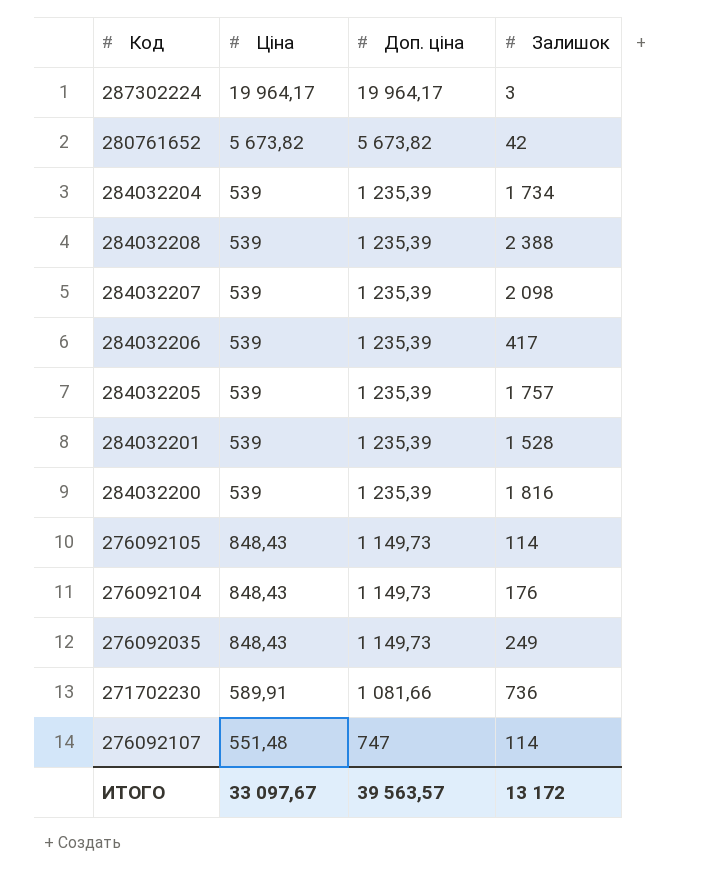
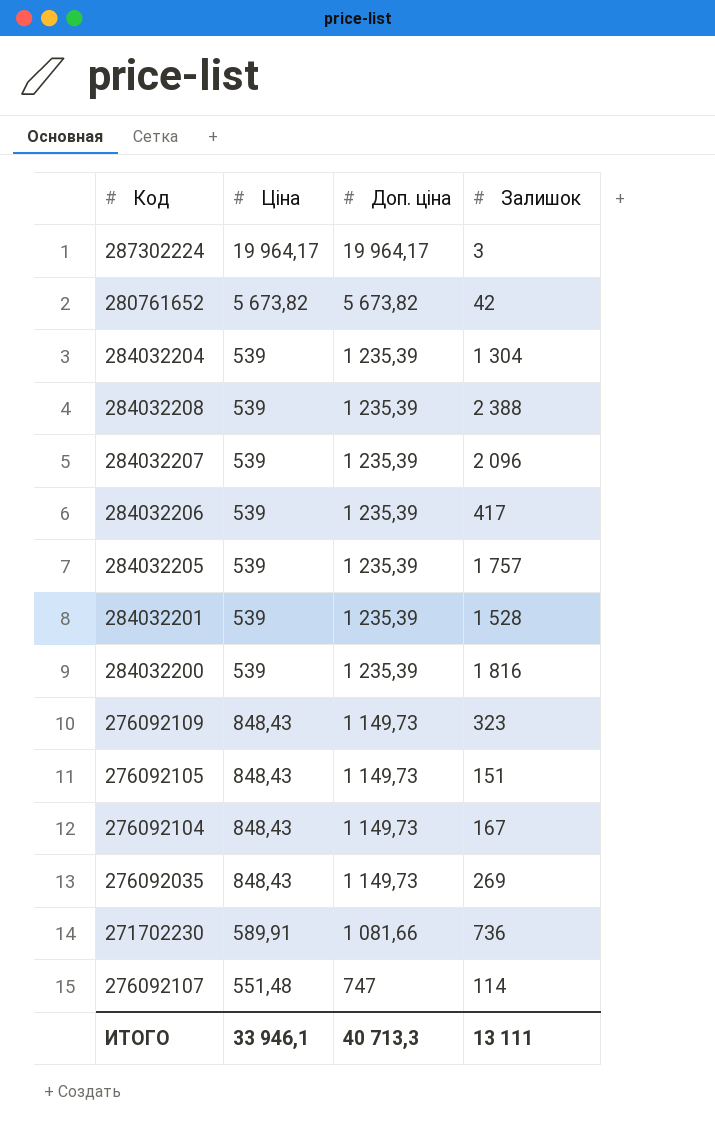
284032204 | Залишок: 1 734 -> 1 304
284032207 | Залишок: 2 098 -> 2 096
row 276092109: none -> 848,43 | 1 149,73 | 323
276092105 | Залишок: 114 -> 151
276092104 | Залишок: 176 -> 167
276092035 | Залишок: 249 -> 269
ИТОГО | Ціна: 33 097,67 -> 33 946,1
ИТОГО | Доп. ціна: 39 563,57 -> 40 713,3
ИТОГО | Залишок: 13 172 -> 13 111

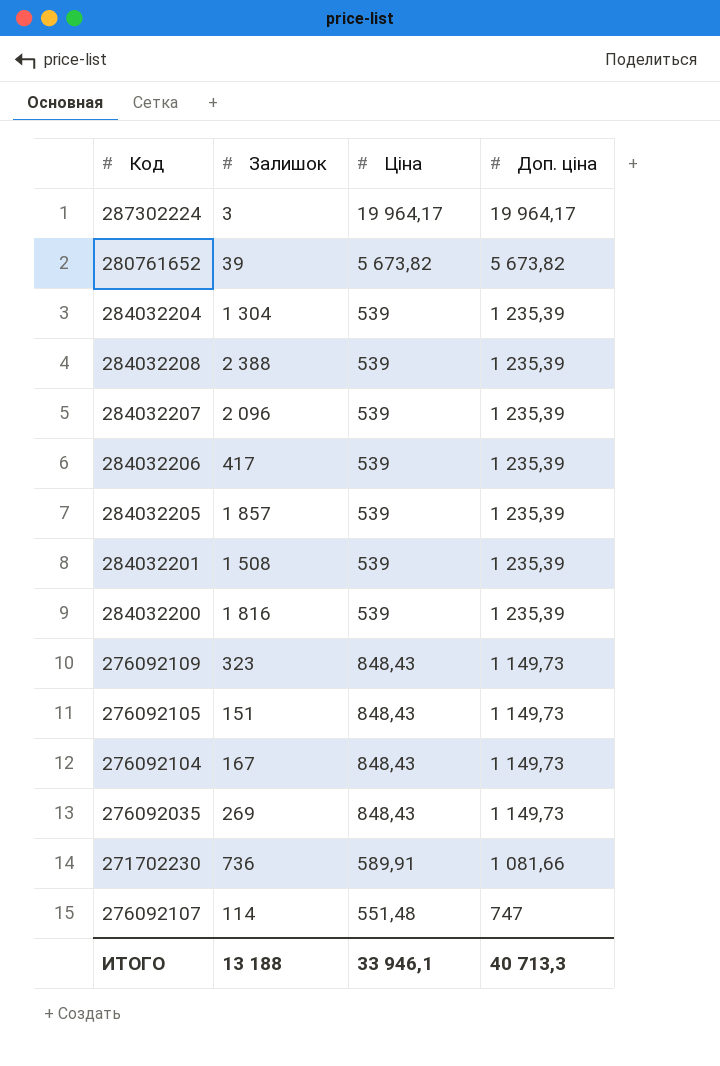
column Залишок | position: 4 -> 2
280761652 | Залишок: 42 -> 39
284032205 | Залишок: 1 757 -> 1 857
284032201 | Залишок: 1 528 -> 1 508
ИТОГО | Залишок: 13 111 -> 13 188

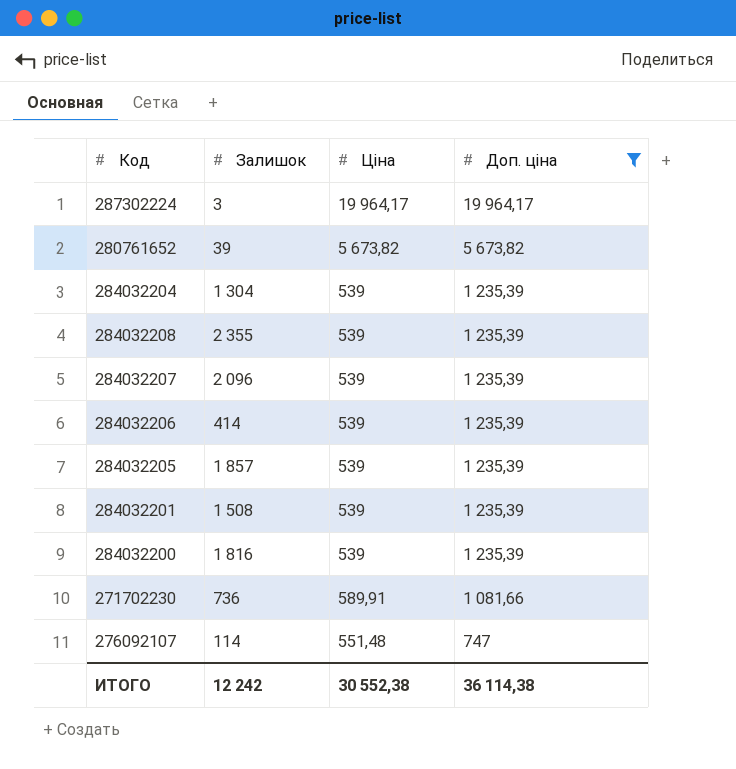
filter: none -> Доп. ціна != 1 149,73
284032208 | Залишок: 2 388 -> 2 355
284032206 | Залишок: 417 -> 414
ИТОГО | Залишок: 13 188 -> 12 242
ИТОГО | Ціна: 33 946,1 -> 30 552,38
ИТОГО | Доп. ціна: 40 713,3 -> 36 114,38

